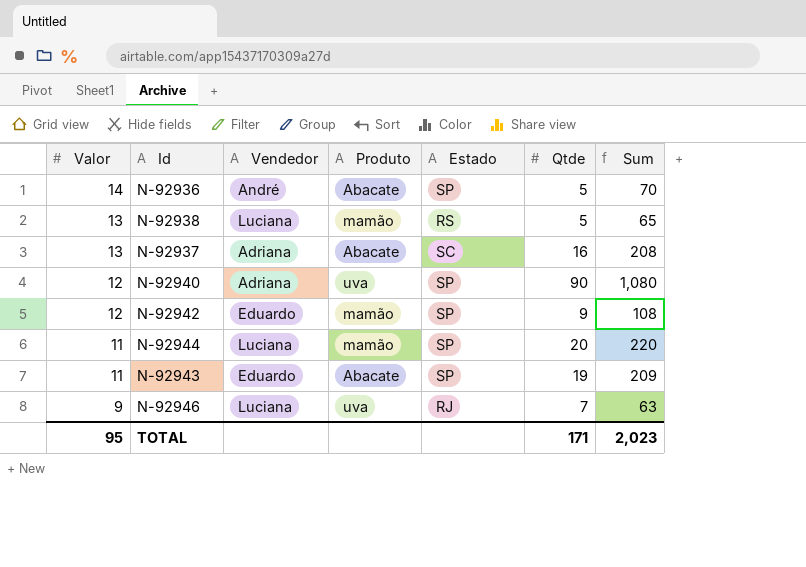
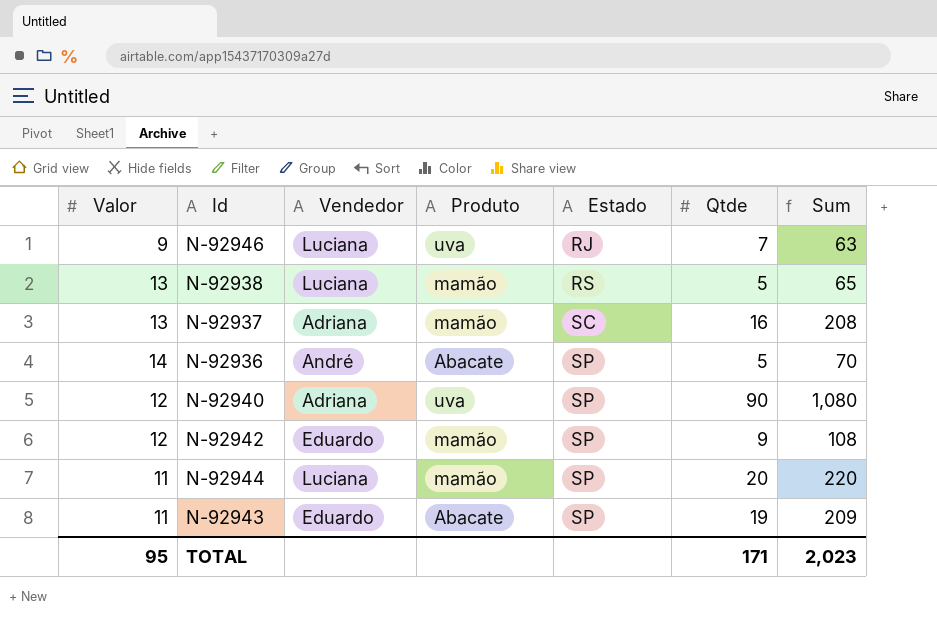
row order: Valor descending -> Estado ascending
N-92937 | Produto: Abacate -> mamão

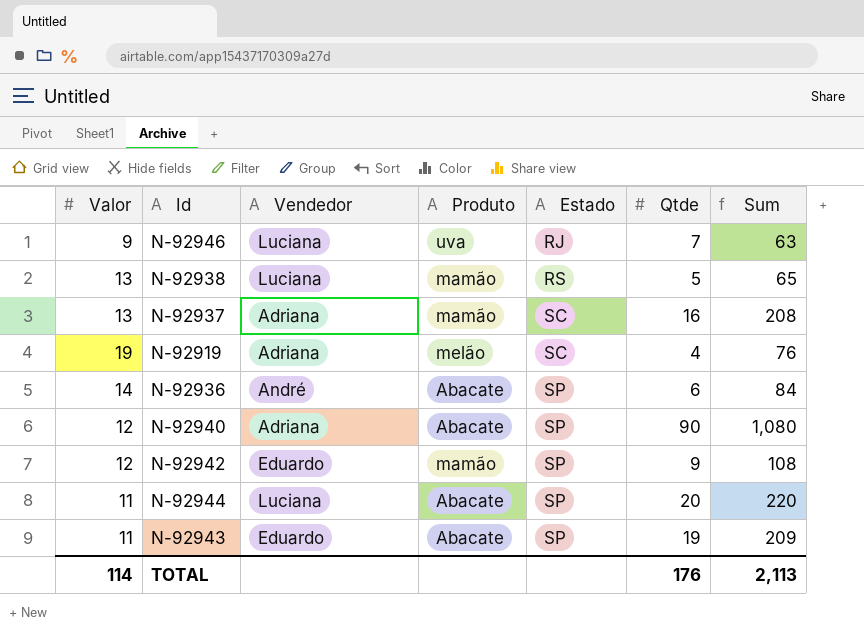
row N-92919: none -> 19 | Adriana | melão | SC | 4 | 76
N-92936 | Qtde: 5 -> 6
N-92936 | Sum: 70 -> 84
N-92940 | Produto: uva -> Abacate
N-92944 | Produto: mamão -> Abacate
TOTAL | Valor: 95 -> 114
TOTAL | Qtde: 171 -> 176
TOTAL | Sum: 2,023 -> 2,113

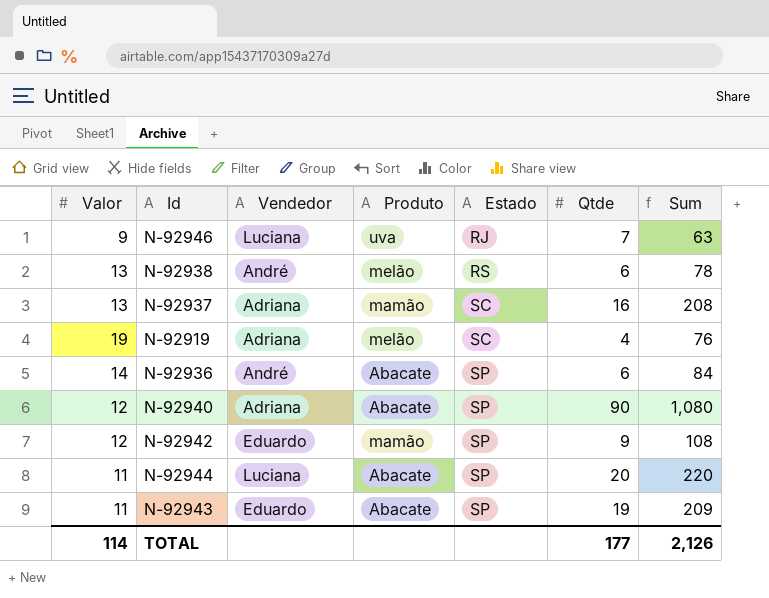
N-92938 | Vendedor: Luciana -> André
N-92938 | Produto: mamão -> melão
N-92938 | Qtde: 5 -> 6
N-92938 | Sum: 65 -> 78
TOTAL | Qtde: 176 -> 177
TOTAL | Sum: 2,113 -> 2,126

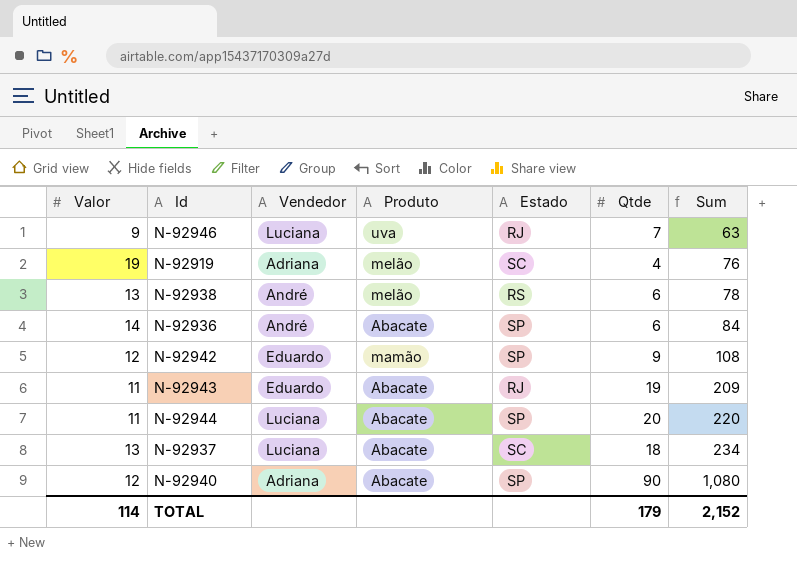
row order: Estado ascending -> Sum ascending
N-92943 | Estado: SP -> RJ
N-92937 | Vendedor: Adriana -> Luciana
N-92937 | Produto: mamão -> Abacate
N-92937 | Qtde: 16 -> 18
N-92937 | Sum: 208 -> 234
TOTAL | Qtde: 177 -> 179
TOTAL | Sum: 2,126 -> 2,152

